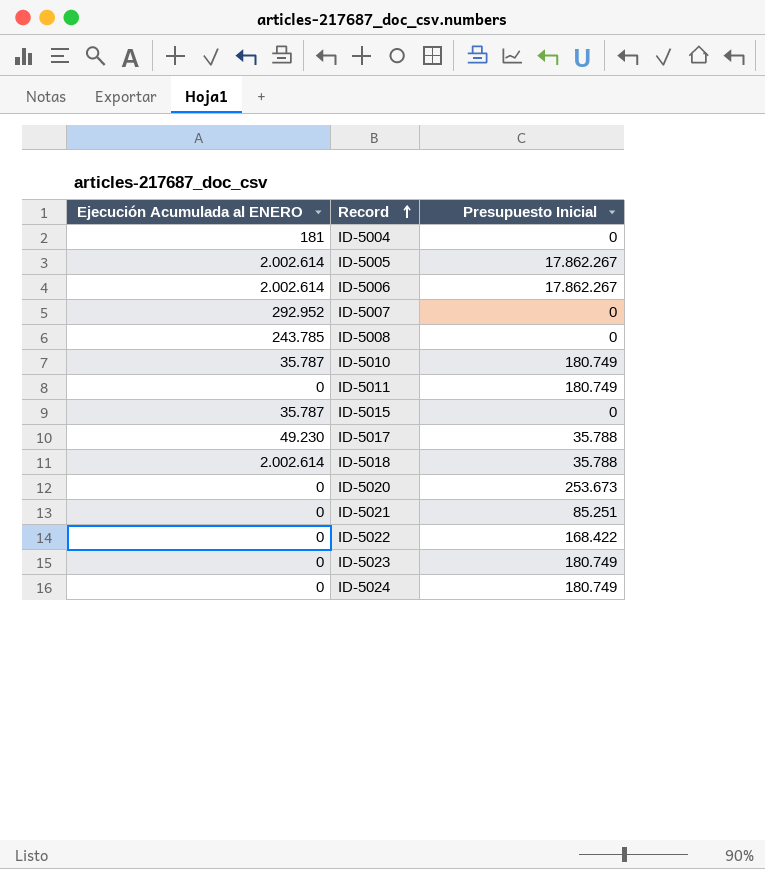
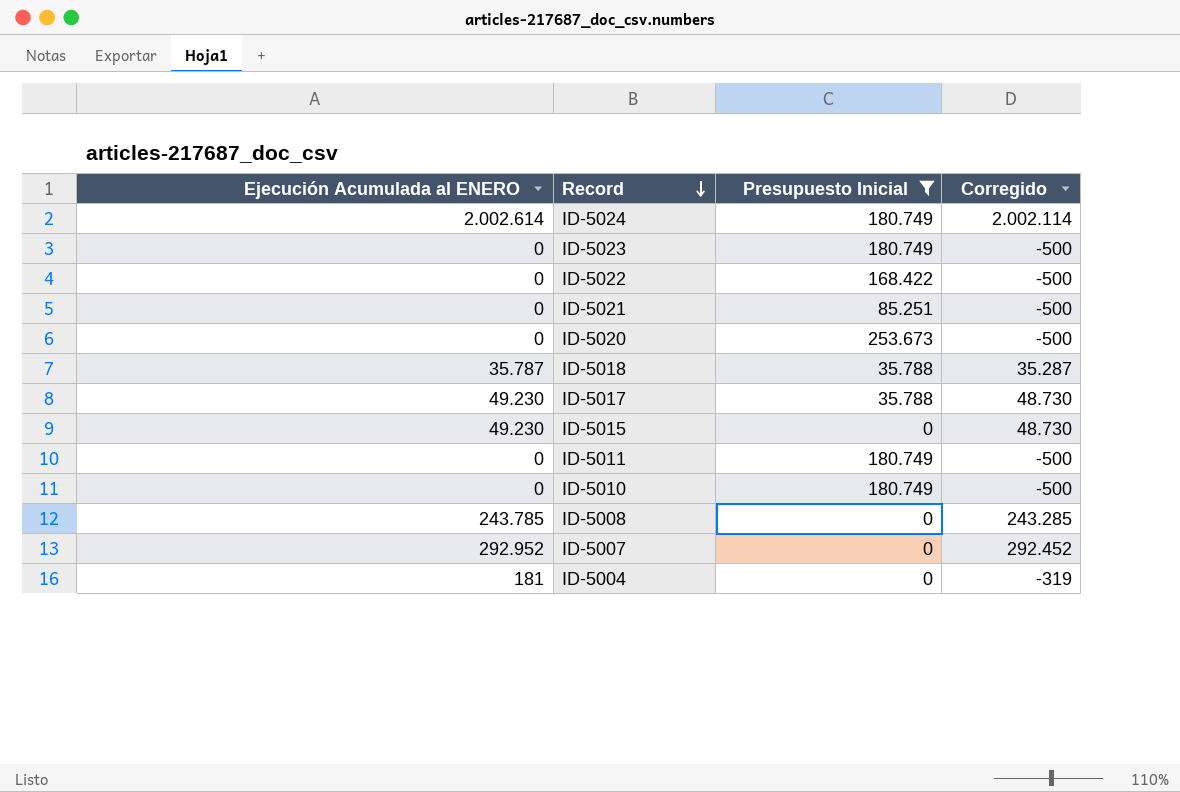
filter: none -> Presupuesto Inicial != 17.862.267
row order: Record ascending -> Record descending
column Corregido | formula: none -> [Ejecución Acumulada al ENERO] - 500
ID-5024 | Ejecución Acumulada al ENERO: 0 -> 2.002.614
ID-5018 | Ejecución Acumulada al ENERO: 2.002.614 -> 35.787
ID-5015 | Ejecución Acumulada al ENERO: 35.787 -> 49.230
ID-5010 | Ejecución Acumulada al ENERO: 35.787 -> 0

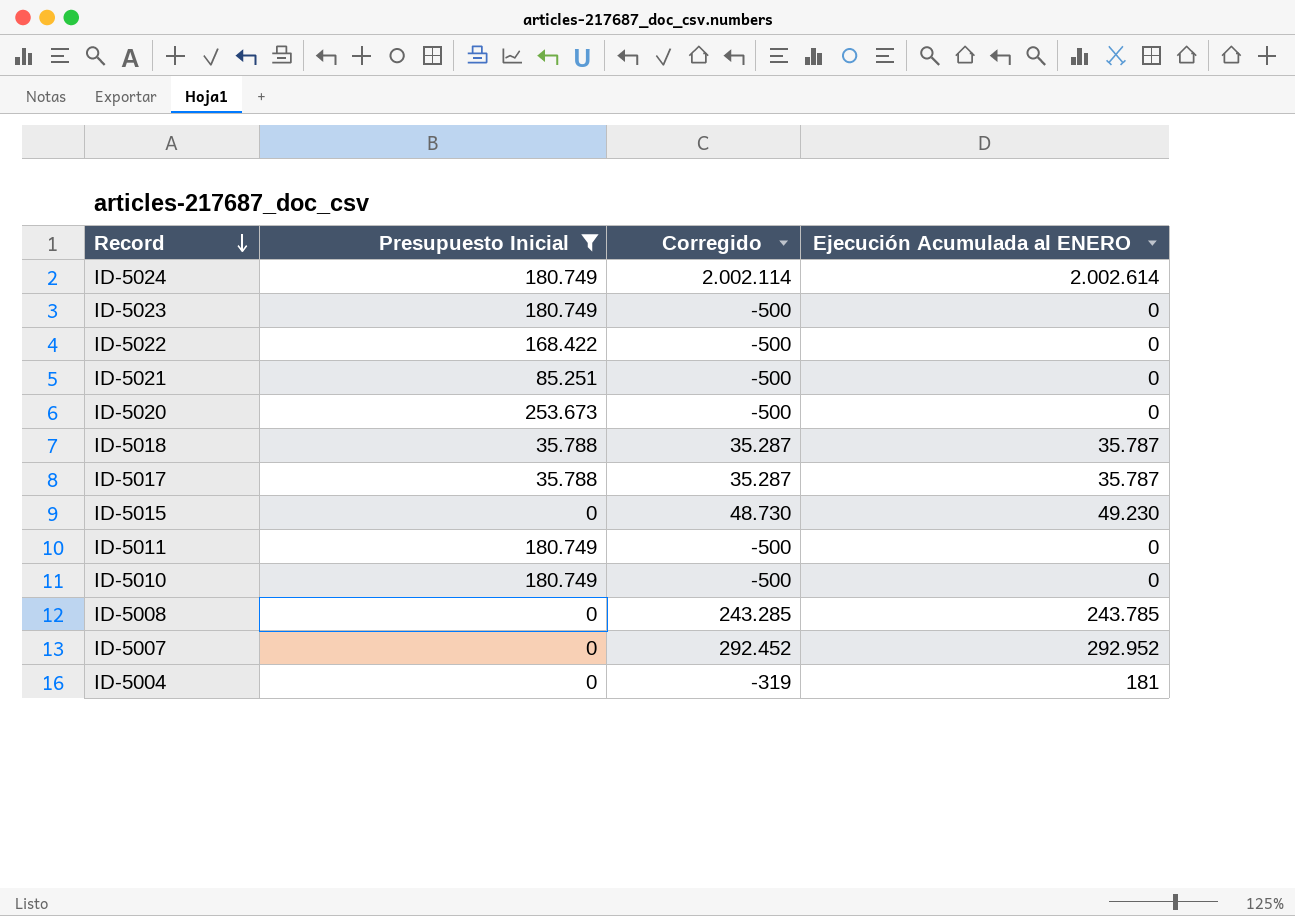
column Ejecución Acumulada al ENERO | position: 1 -> 4
ID-5017 | Corregido: 48.730 -> 35.287
ID-5017 | Ejecución Acumulada al ENERO: 49.230 -> 35.787

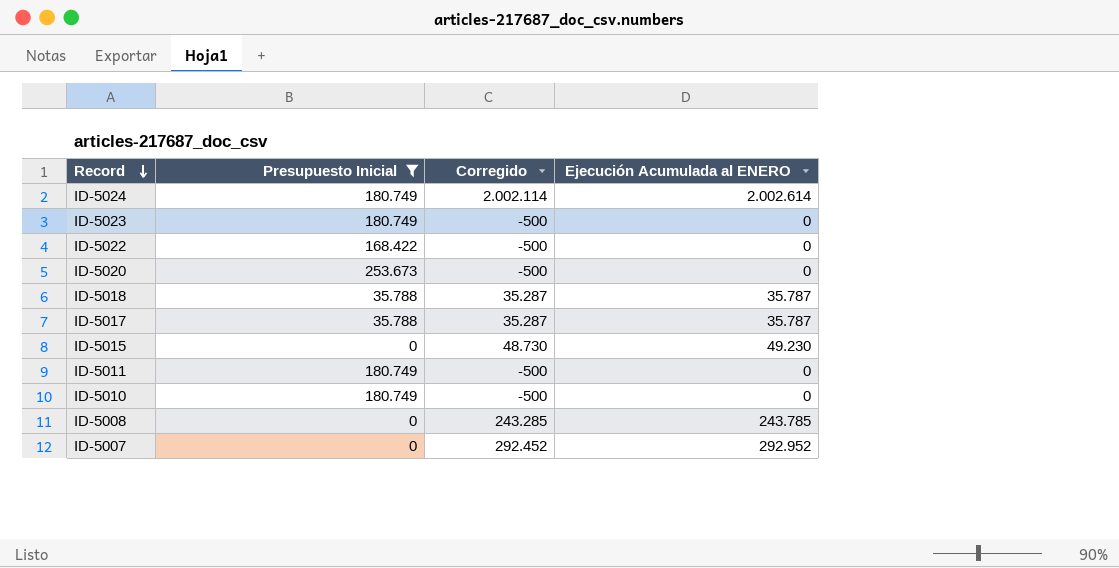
row ID-5021: 85.251 | -500 | 0 -> none
row ID-5004: 0 | -319 | 181 -> none

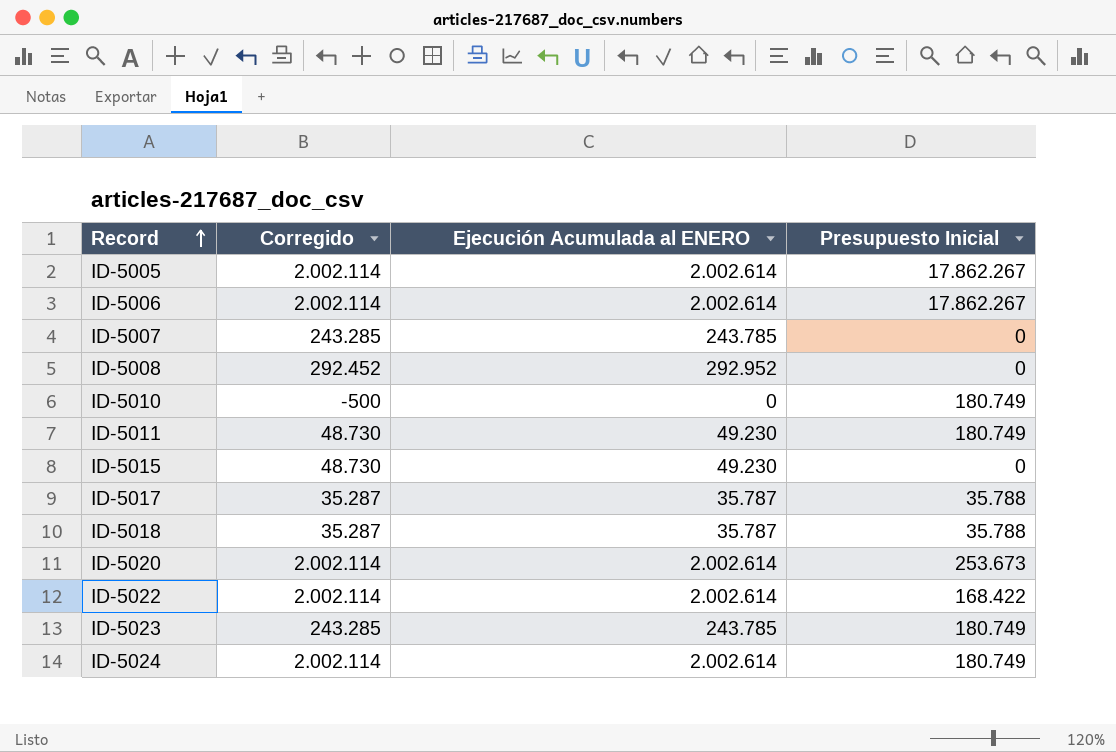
filter: Presupuesto Inicial != 17.862.267 -> none
row order: Record descending -> Record ascending
column Presupuesto Inicial | position: 2 -> 4
ID-5007 | Corregido: 292.452 -> 243.285
ID-5007 | Ejecución Acumulada al ENERO: 292.952 -> 243.785
ID-5008 | Corregido: 243.285 -> 292.452
ID-5008 | Ejecución Acumulada al ENERO: 243.785 -> 292.952
ID-5011 | Corregido: -500 -> 48.730
ID-5011 | Ejecución Acumulada al ENERO: 0 -> 49.230
ID-5020 | Corregido: -500 -> 2.002.114
ID-5020 | Ejecución Acumulada al ENERO: 0 -> 2.002.614
ID-5022 | Corregido: -500 -> 2.002.114
ID-5022 | Ejecución Acumulada al ENERO: 0 -> 2.002.614
ID-5023 | Corregido: -500 -> 243.285
ID-5023 | Ejecución Acumulada al ENERO: 0 -> 243.785

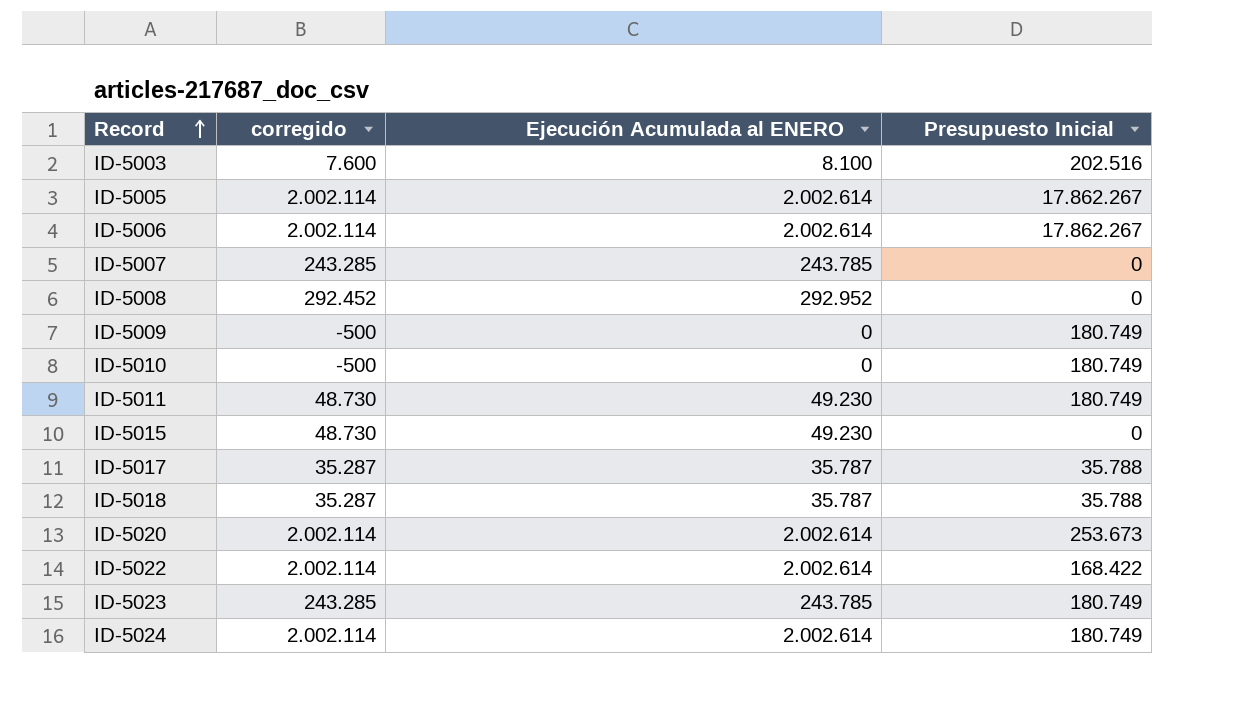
column name: Corregido -> corregido
row ID-5003: none -> 7.600 | 8.100 | 202.516
row ID-5009: none -> -500 | 0 | 180.749

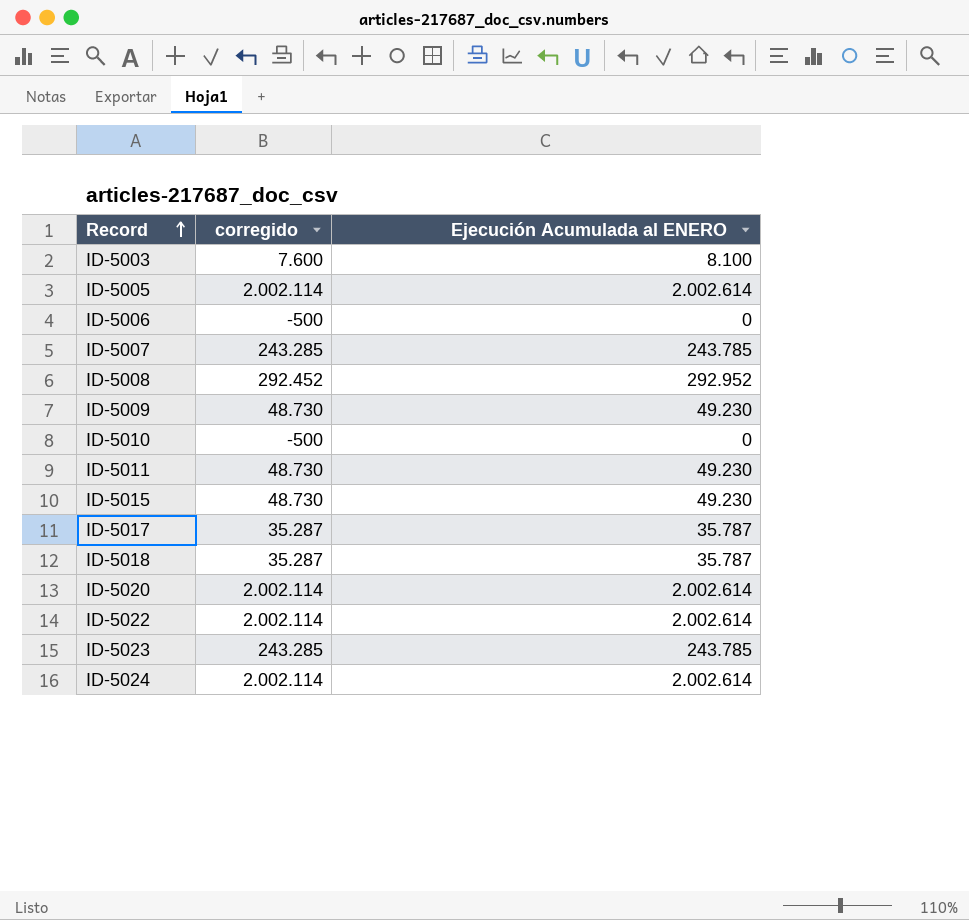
column Presupuesto Inicial | position: 4 -> none
ID-5006 | corregido: 2.002.114 -> -500
ID-5006 | Ejecución Acumulada al ENERO: 2.002.614 -> 0
ID-5009 | corregido: -500 -> 48.730
ID-5009 | Ejecución Acumulada al ENERO: 0 -> 49.230

